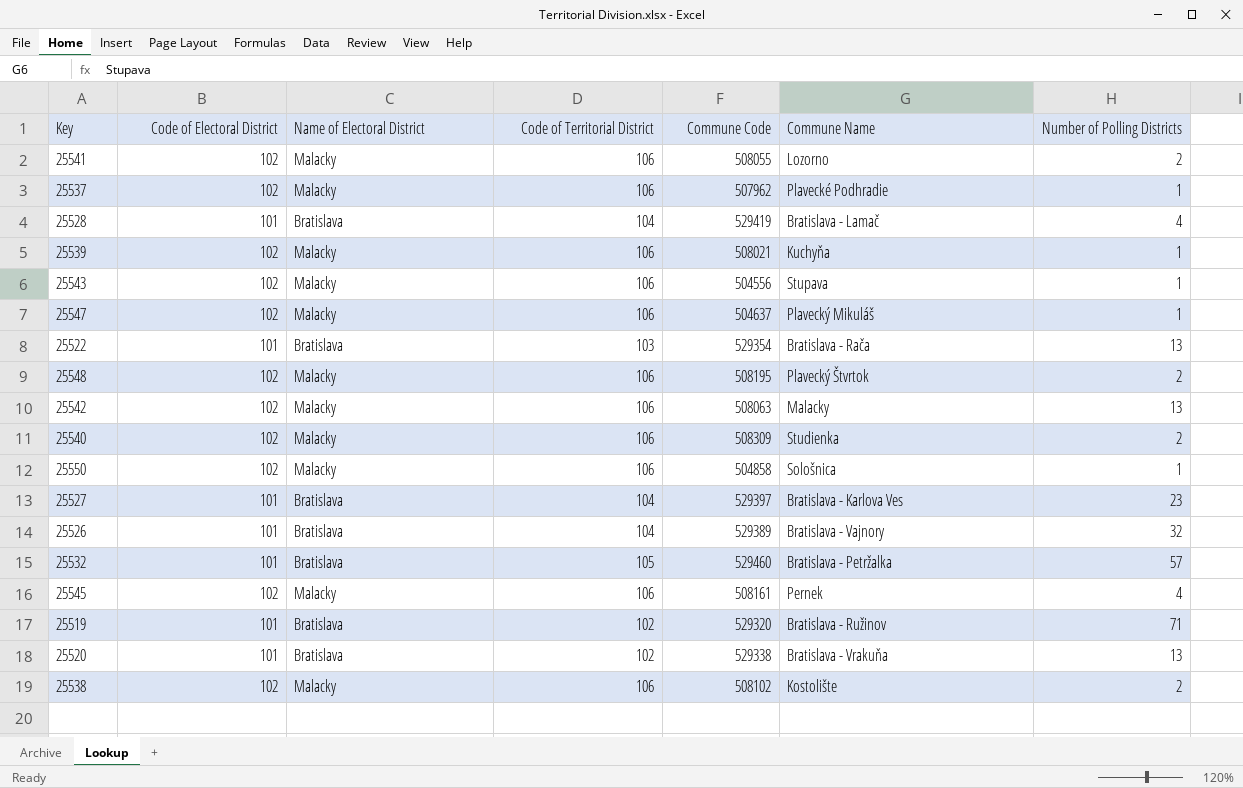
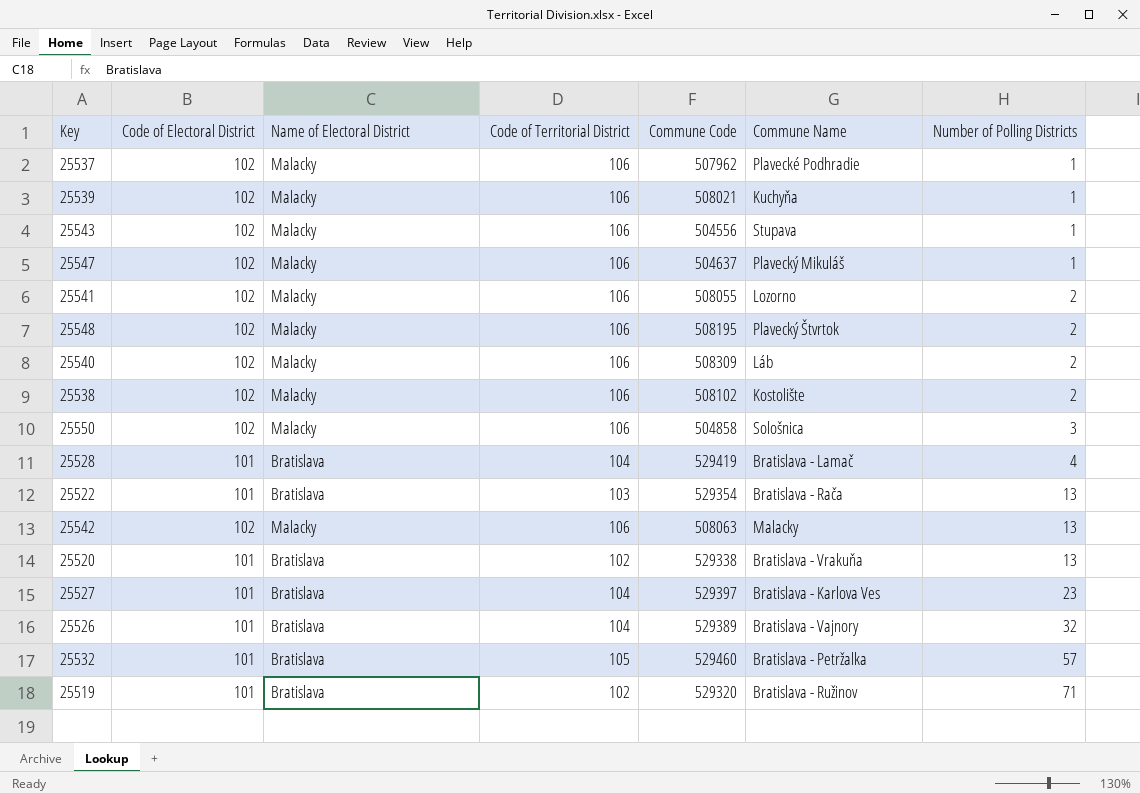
row order: none -> Number of Polling Districts ascending
row 25545: 102 | Malacky | 106 | 508161 | Pernek | 4 -> none
25540 | Commune Name: Studienka -> Láb
25550 | Number of Polling Districts: 1 -> 3

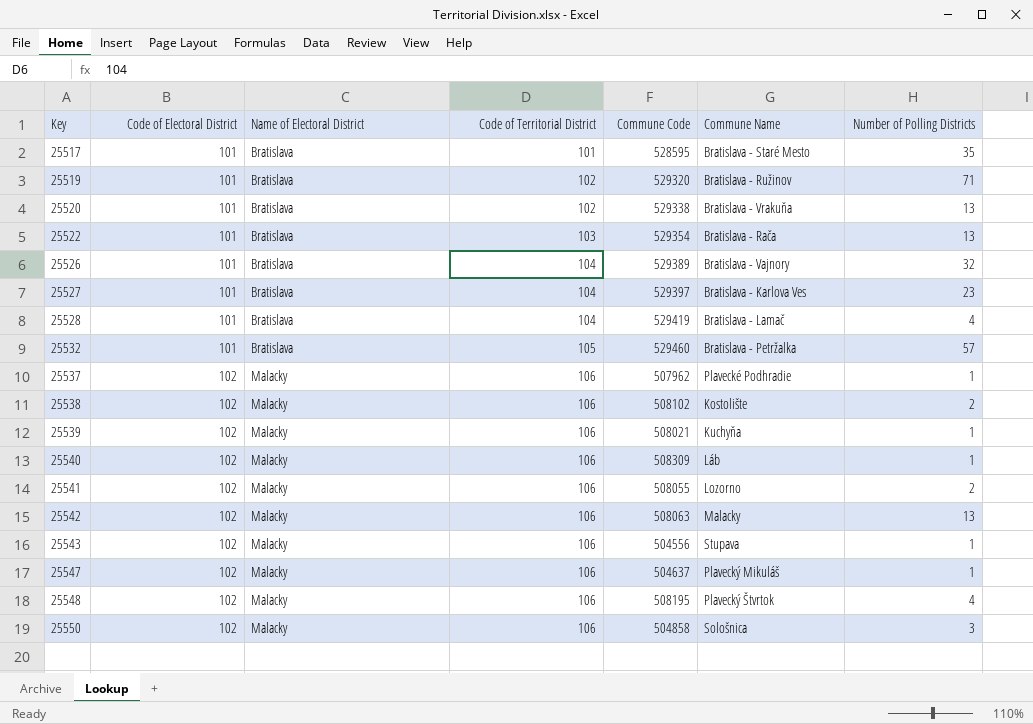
row order: Number of Polling Districts ascending -> Key ascending
row 25517: none -> 101 | Bratislava | 101 | 528595 | Bratislava - Staré Mesto | 35
25540 | Number of Polling Districts: 2 -> 1
25548 | Number of Polling Districts: 2 -> 4

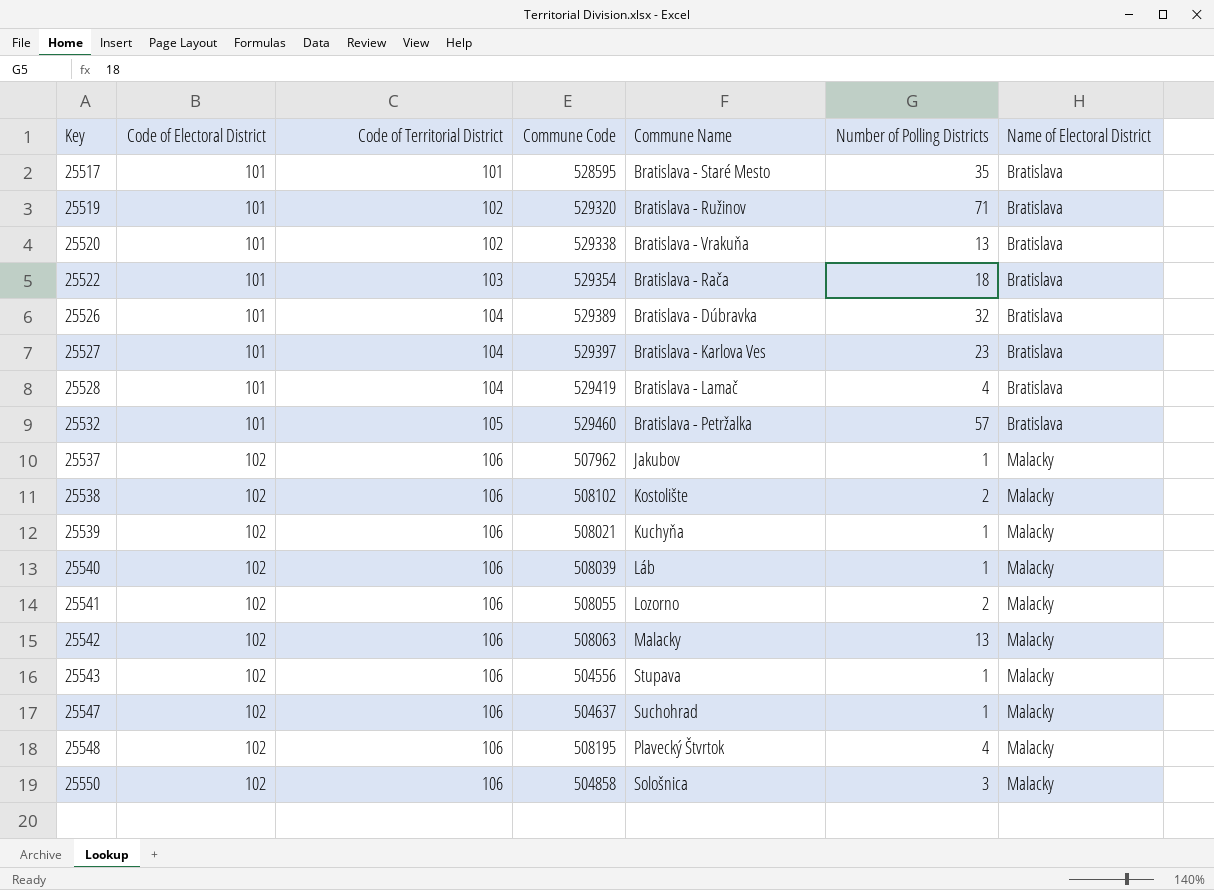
column Name of Electoral District | position: 3 -> 7
25522 | Number of Polling Districts: 13 -> 18
25526 | Commune Name: Bratislava - Vajnory -> Bratislava - Dúbravka
25537 | Commune Name: Plavecké Podhradie -> Jakubov
25540 | Commune Code: 508309 -> 508039
25547 | Commune Name: Plavecký Mikuláš -> Suchohrad

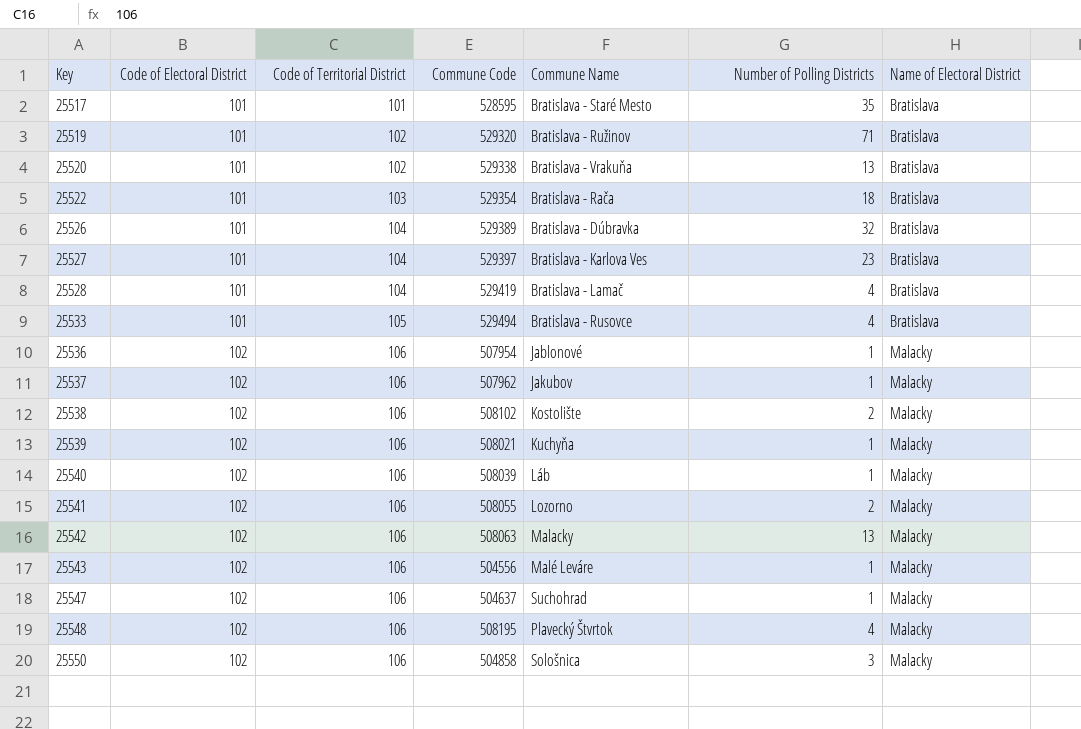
row 25532: 101 | 105 | 529460 | Bratislava - Petržalka | 57 | Bratislava -> none
row 25533: none -> 101 | 105 | 529494 | Bratislava - Rusovce | 4 | Bratislava
row 25536: none -> 102 | 106 | 507954 | Jablonové | 1 | Malacky
25543 | Commune Name: Stupava -> Malé Leváre

